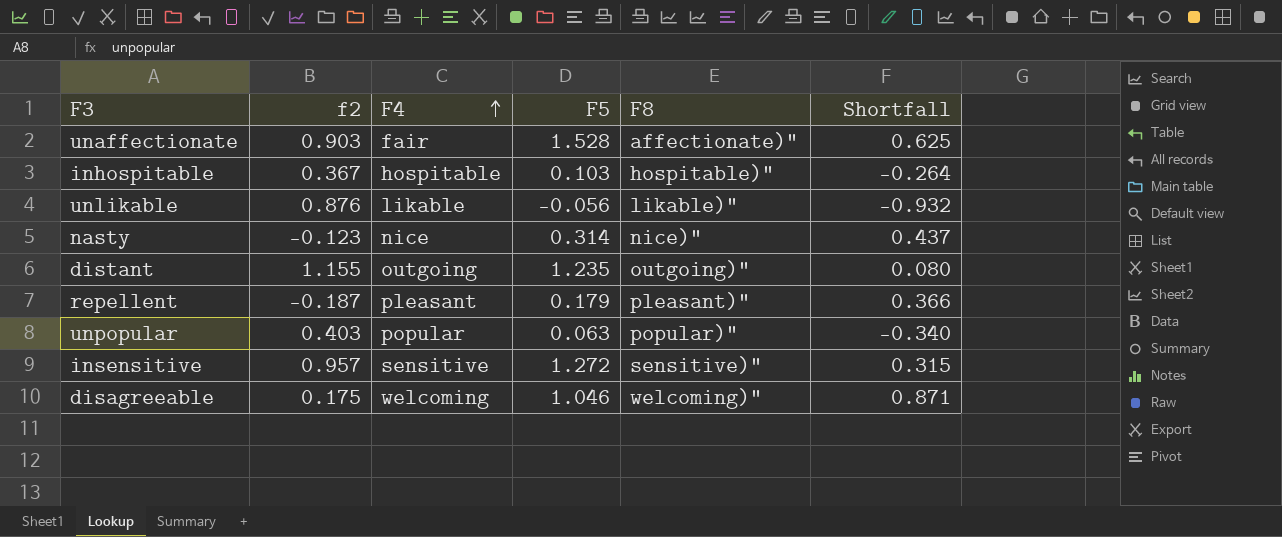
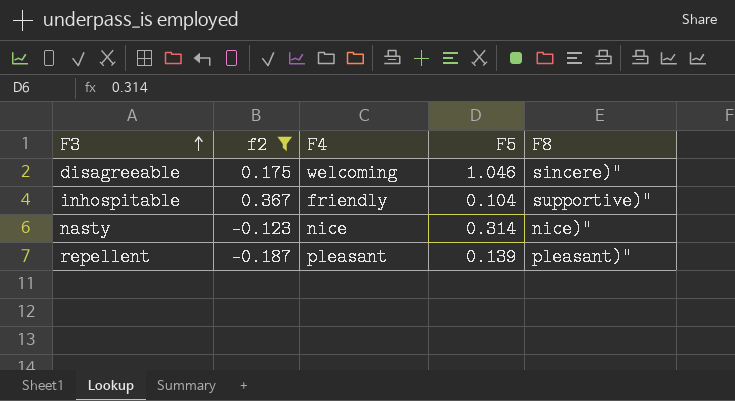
filter: none -> f2 <= 0.367
row order: F4 ascending -> F3 ascending
column Shortfall | formula: [F5] - [f2] -> none
disagreeable | F8: welcoming)" -> sincere)"
inhospitable | F4: hospitable -> friendly
inhospitable | F5: 0.103 -> 0.104
inhospitable | F8: hospitable)" -> supportive)"
repellent | F5: 0.179 -> 0.139

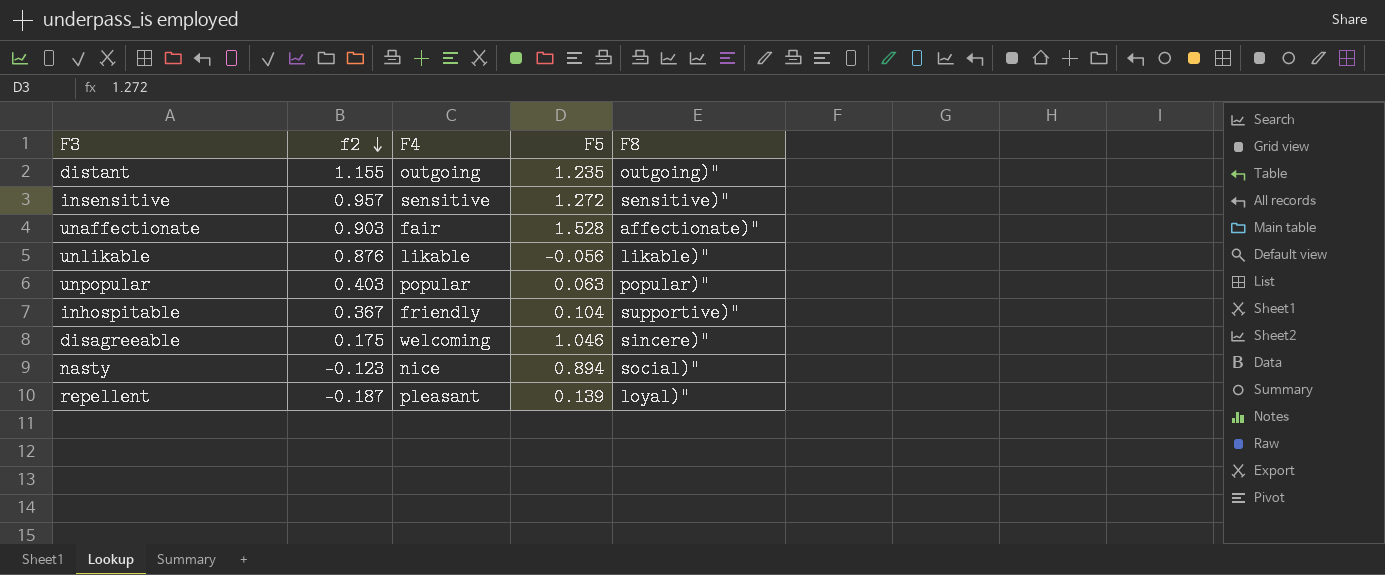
filter: f2 <= 0.367 -> none
row order: F3 ascending -> f2 descending
nasty | F5: 0.314 -> 0.894
nasty | F8: nice)" -> social)"
repellent | F8: pleasant)" -> loyal)"

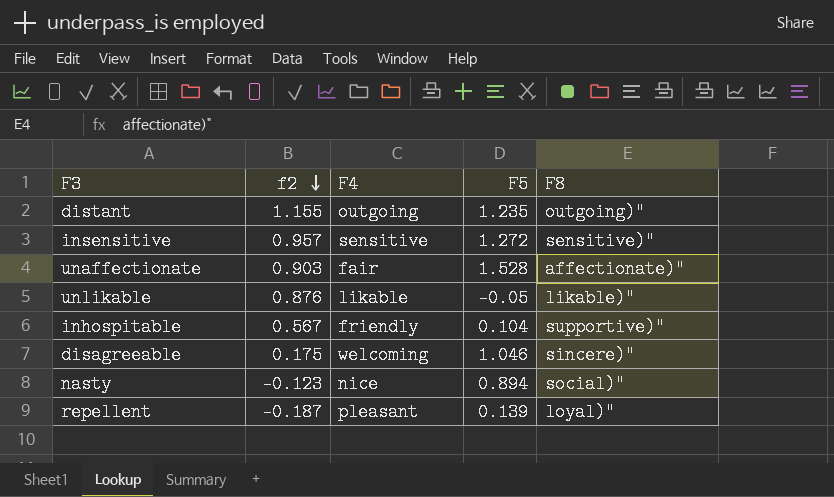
row unpopular: 0.403 | popular | 0.063 | popular)" -> none
unlikable | F5: -0.056 -> -0.05
inhospitable | f2: 0.367 -> 0.567

